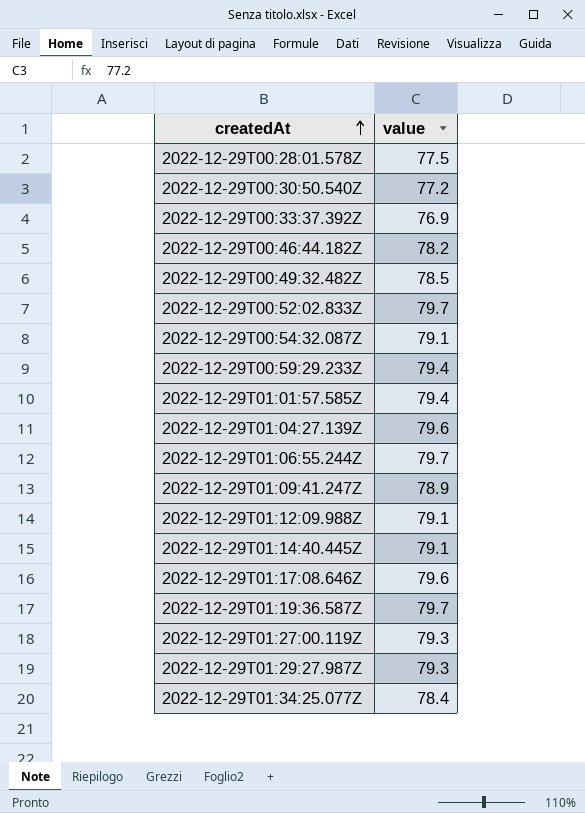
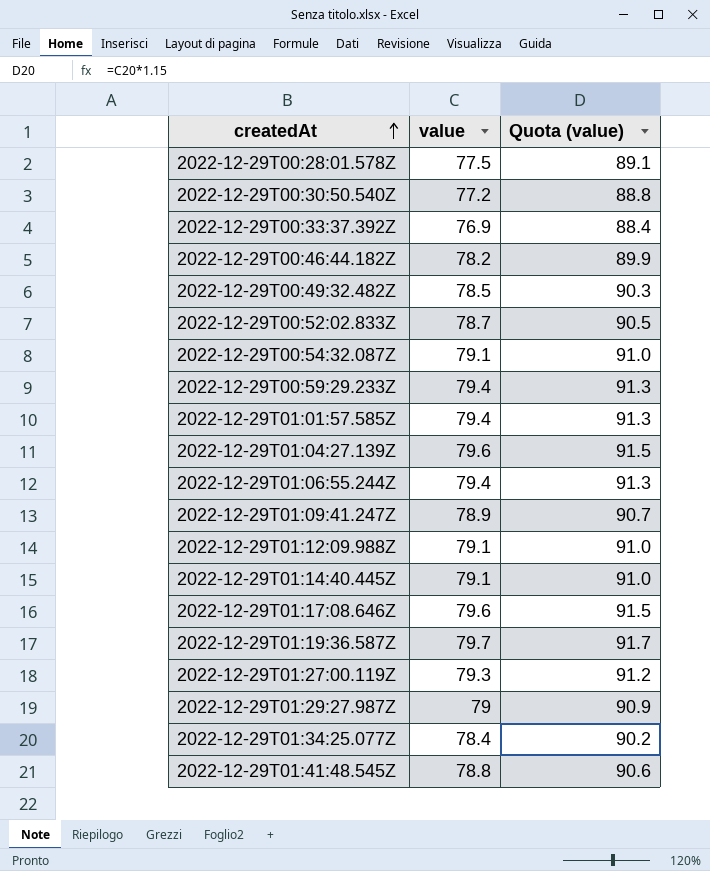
column Quota (value) | formula: none -> [value] * 1.15
2022-12-29T00:52:02.833Z | value: 79.7 -> 78.7
2022-12-29T01:06:55.244Z | value: 79.7 -> 79.4
2022-12-29T01:29:27.987Z | value: 79.3 -> 79
row 2022-12-29T01:41:48.545Z: none -> 78.8 | 90.6

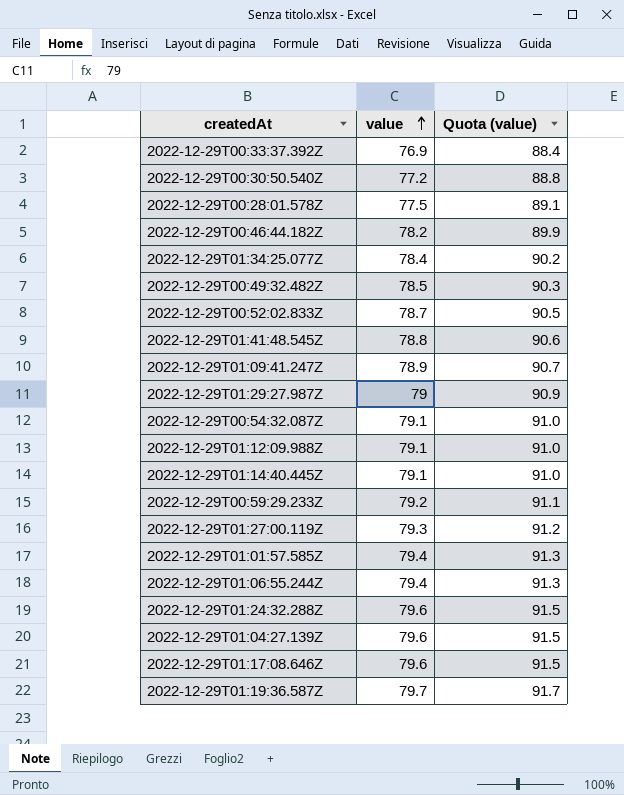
row order: createdAt ascending -> value ascending
2022-12-29T00:59:29.233Z | value: 79.4 -> 79.2
2022-12-29T00:59:29.233Z | Quota (value): 91.3 -> 91.1
row 2022-12-29T01:24:32.288Z: none -> 79.6 | 91.5

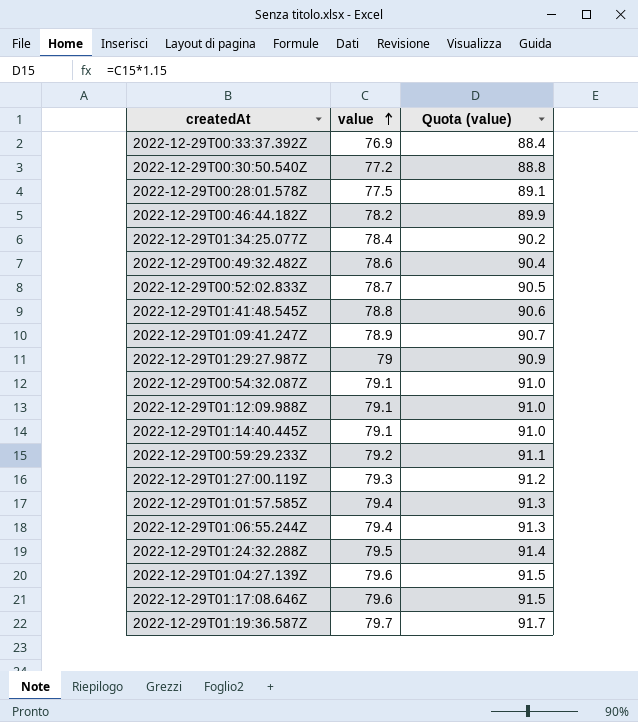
2022-12-29T00:49:32.482Z | value: 78.5 -> 78.6
2022-12-29T00:49:32.482Z | Quota (value): 90.3 -> 90.4
2022-12-29T01:24:32.288Z | value: 79.6 -> 79.5
2022-12-29T01:24:32.288Z | Quota (value): 91.5 -> 91.4

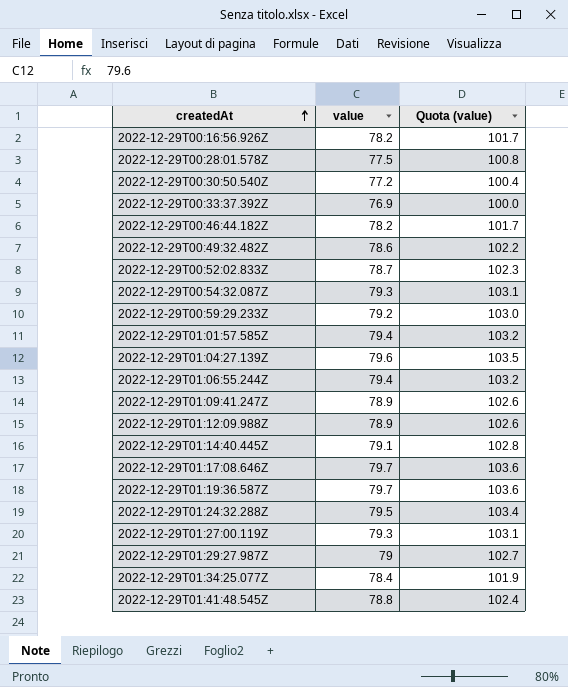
row order: value ascending -> createdAt ascending
column Quota (value) | formula: [value] * 1.15 -> [value] * 1.3
row 2022-12-29T00:16:56.926Z: none -> 78.2 | 101.7
2022-12-29T00:54:32.087Z | value: 79.1 -> 79.3
2022-12-29T01:12:09.988Z | value: 79.1 -> 78.9
2022-12-29T01:17:08.646Z | value: 79.6 -> 79.7

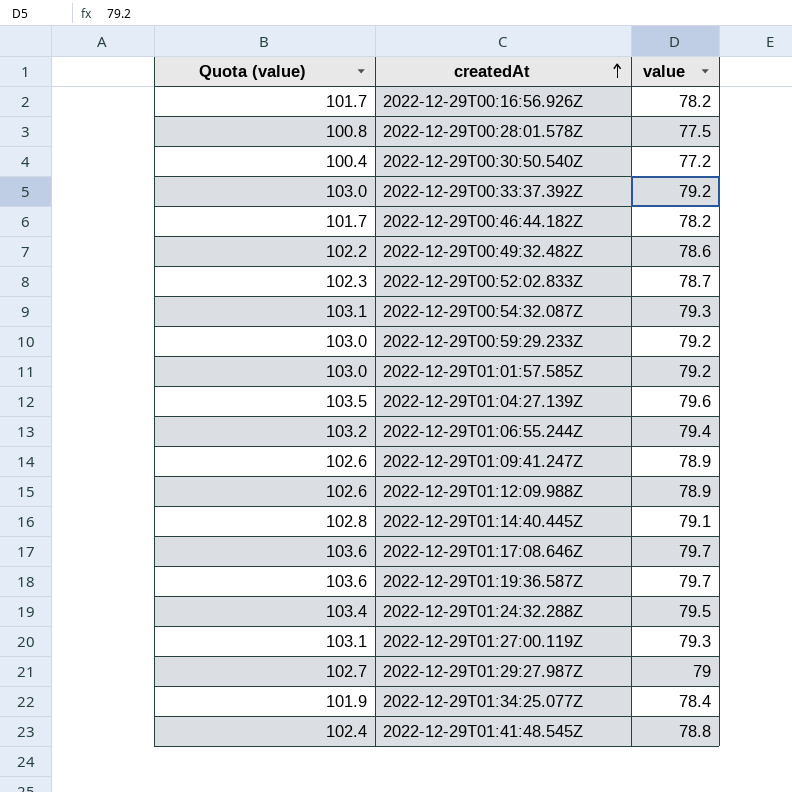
column Quota (value) | position: 3 -> 1
2022-12-29T00:33:37.392Z | Quota (value): 100.0 -> 103.0
2022-12-29T00:33:37.392Z | value: 76.9 -> 79.2
2022-12-29T01:01:57.585Z | Quota (value): 103.2 -> 103.0
2022-12-29T01:01:57.585Z | value: 79.4 -> 79.2

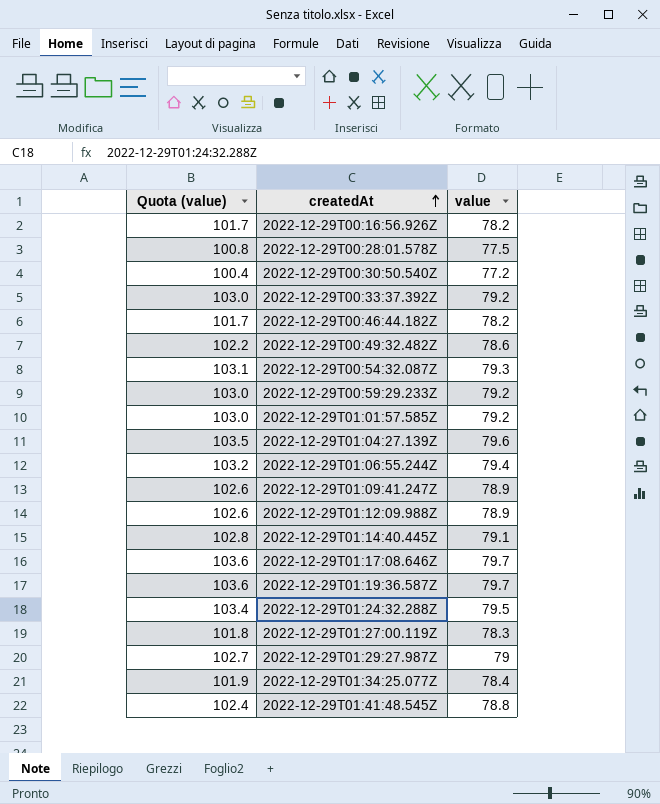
row 2022-12-29T00:52:02.833Z: 102.3 | 78.7 -> none
2022-12-29T01:27:00.119Z | Quota (value): 103.1 -> 101.8
2022-12-29T01:27:00.119Z | value: 79.3 -> 78.3

